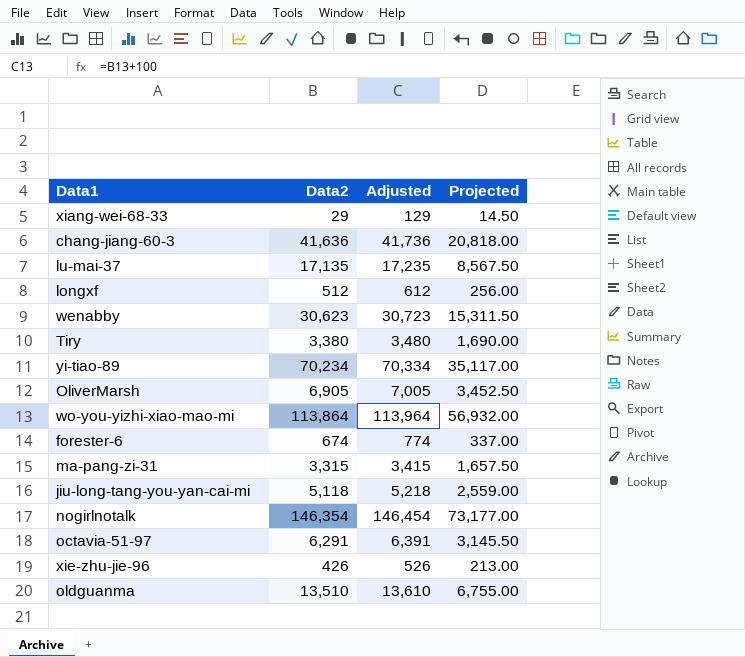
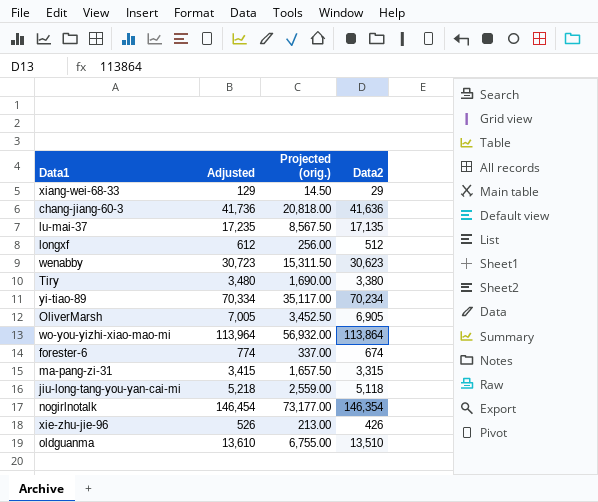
column name: Projected -> Projected (orig.)
column Data2 | position: 2 -> 4
row octavia-51-97: 6,291 | 6,391 | 3,145.50 -> none

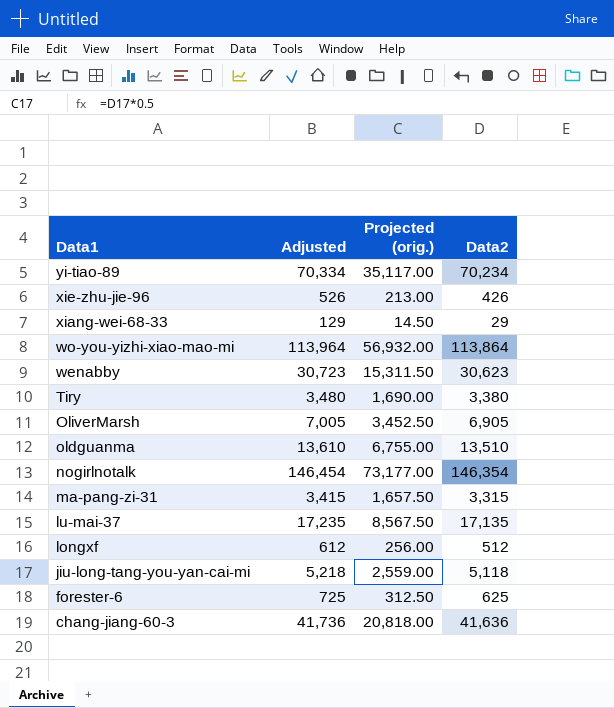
row order: none -> Data1 descending
forester-6 | Adjusted: 774 -> 725
forester-6 | Projected (orig.): 337.00 -> 312.50
forester-6 | Data2: 674 -> 625

